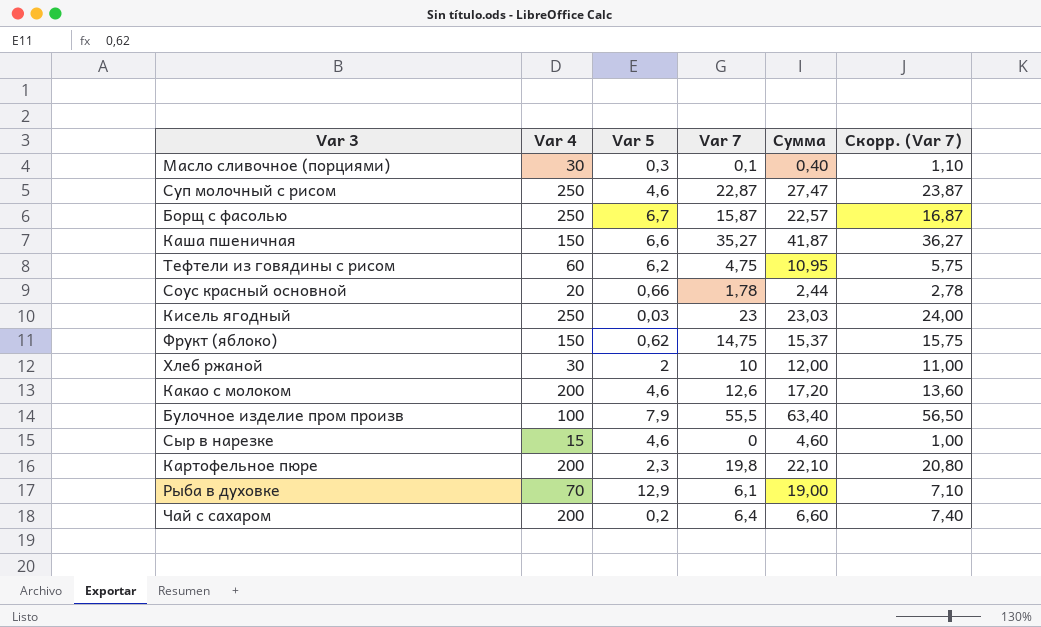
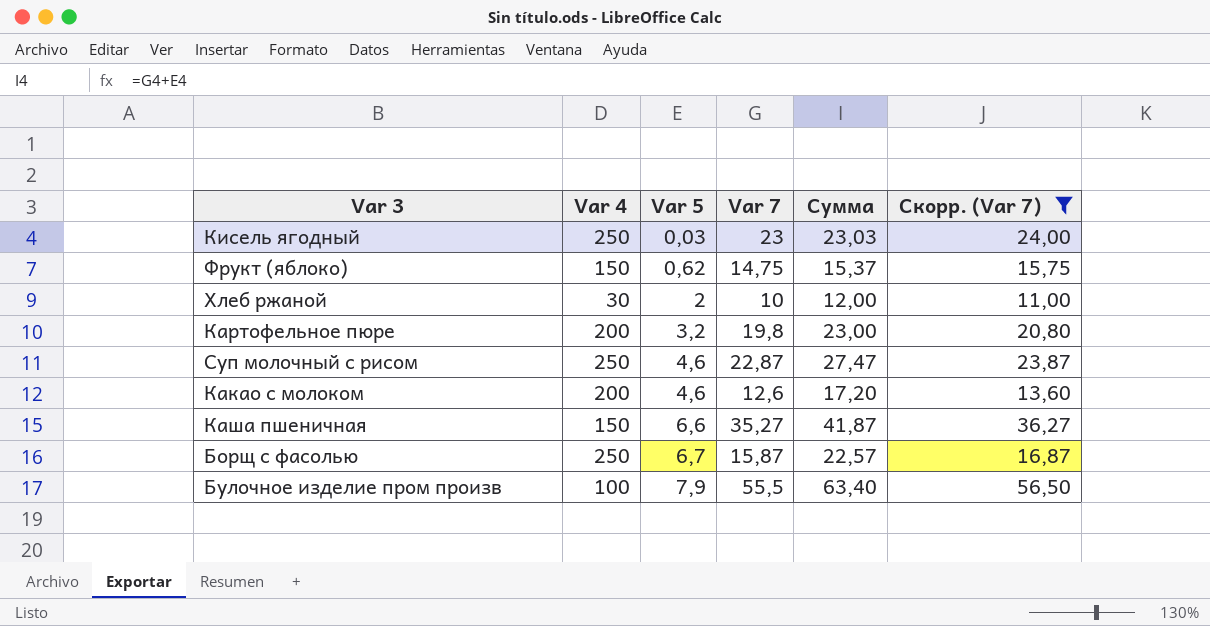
filter: none -> Скорр. (Var 7) >= 11,00
row order: none -> Var 5 ascending
Картофельное пюре | Var 5: 2,3 -> 3,2
Картофельное пюре | Сумма: 22,10 -> 23,00

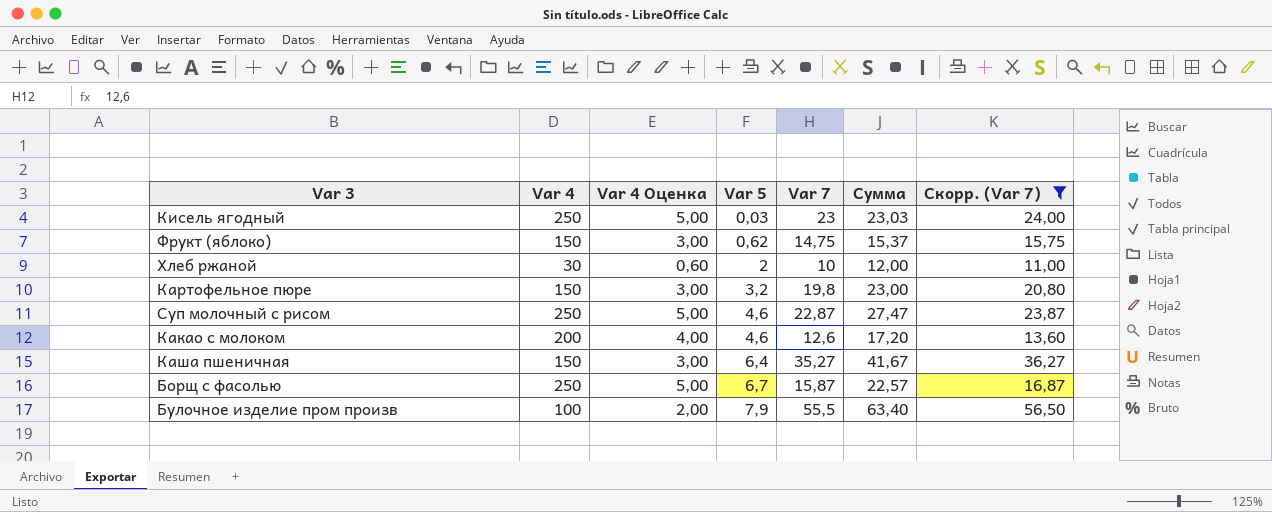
column Var 4 Оценка | formula: none -> [Var 4] * 0,02
Картофельное пюре | Var 4: 200 -> 150
Каша пшеничная | Var 5: 6,6 -> 6,4
Каша пшеничная | Сумма: 41,87 -> 41,67

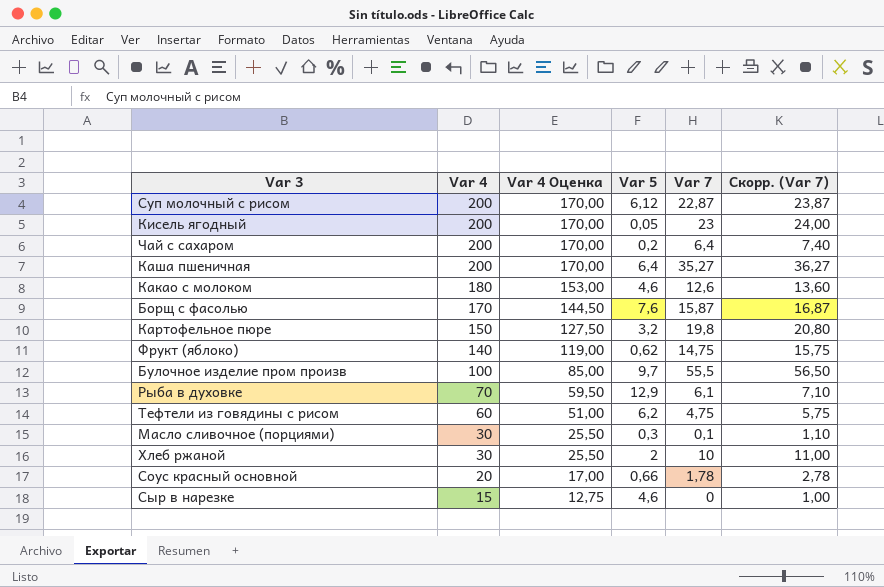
filter: Скорр. (Var 7) >= 11,00 -> none
row order: Var 5 ascending -> Var 4 descending
column Сумма | formula: [Var 5] + [Var 7] -> none
column Var 4 Оценка | formula: [Var 4] * 0,02 -> [Var 4] * 0,85
Суп молочный с рисом | Var 4: 250 -> 200
Суп молочный с рисом | Var 5: 4,6 -> 6,12
Кисель ягодный | Var 4: 250 -> 200
Кисель ягодный | Var 5: 0,03 -> 0,05
Каша пшеничная | Var 4: 150 -> 200
Какао с молоком | Var 4: 200 -> 180
Борщ с фасолью | Var 4: 250 -> 170
Борщ с фасолью | Var 5: 6,7 -> 7,6
Фрукт (яблоко) | Var 4: 150 -> 140
Булочное изделие пром произв | Var 5: 7,9 -> 9,7

